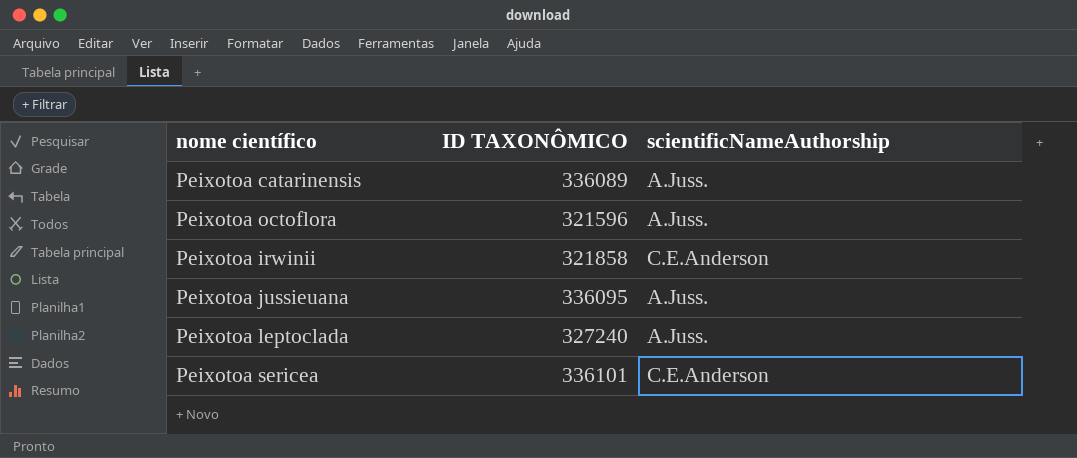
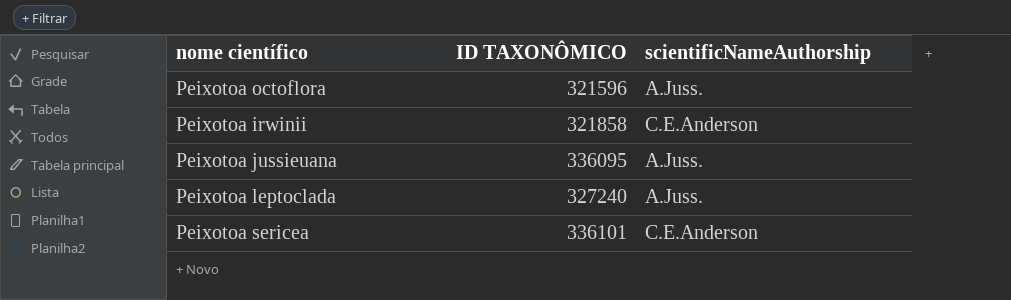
row Peixotoa catarinensis: 336089 | A.Juss. -> none

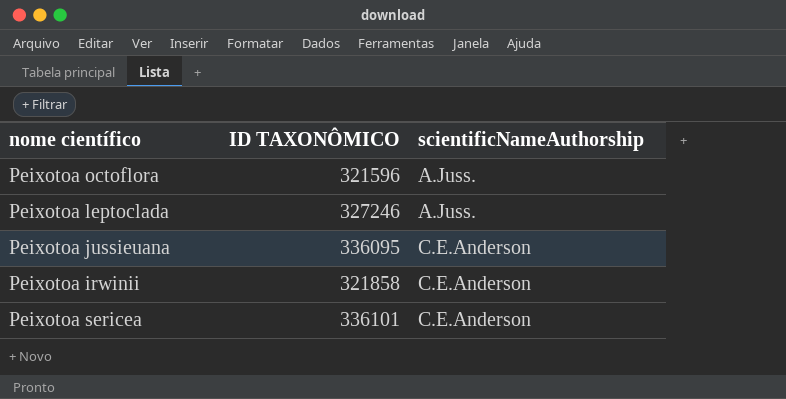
row order: none -> scientificNameAuthorship ascending
Peixotoa leptoclada | ID TAXONÔMICO: 327240 -> 327246
Peixotoa jussieuana | scientificNameAuthorship: A.Juss. -> C.E.Anderson

